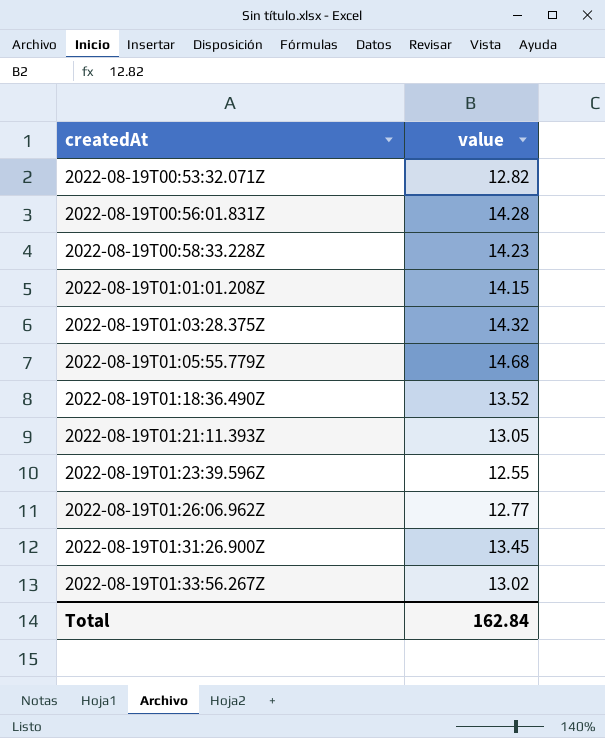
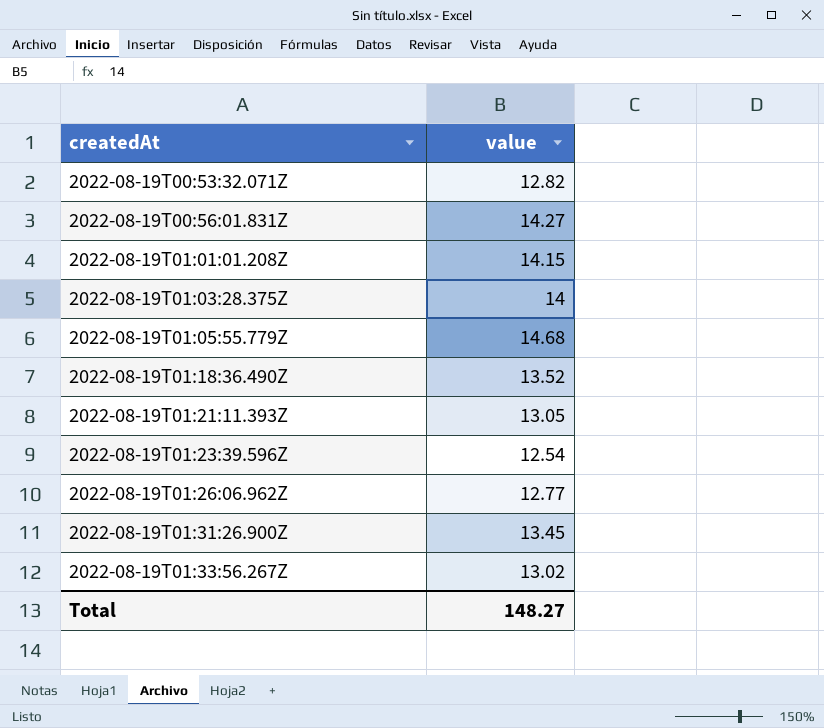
row 2022-08-19T00:58:33.228Z: 14.23 -> none
2022-08-19T00:56:01.831Z | value: 14.28 -> 14.27
2022-08-19T01:03:28.375Z | value: 14.32 -> 14
2022-08-19T01:23:39.596Z | value: 12.55 -> 12.54
Total | value: 162.84 -> 148.27

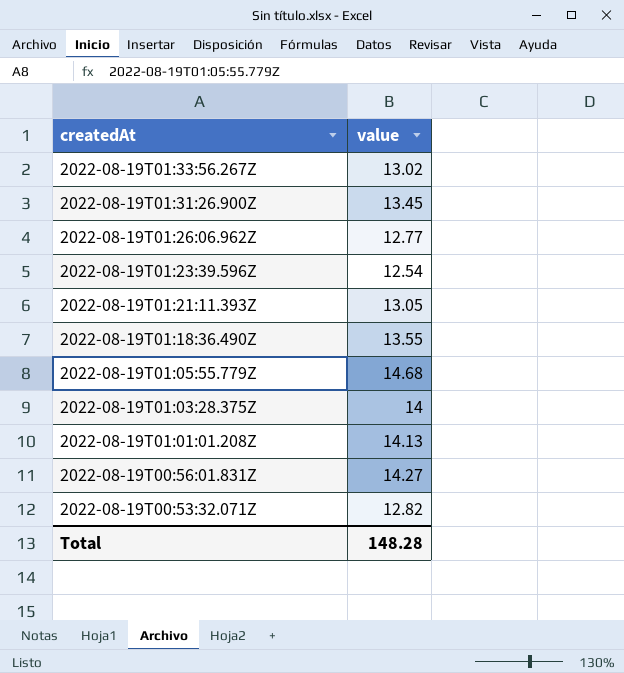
row order: createdAt ascending -> createdAt descending
2022-08-19T01:18:36.490Z | value: 13.52 -> 13.55
2022-08-19T01:01:01.208Z | value: 14.15 -> 14.13
Total | value: 148.27 -> 148.28

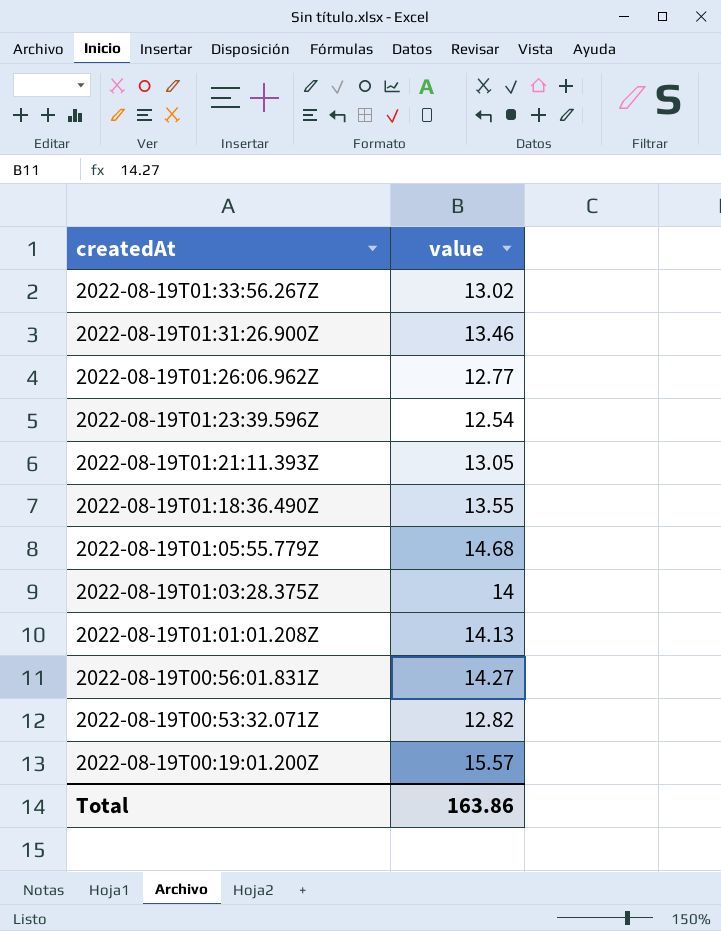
2022-08-19T01:31:26.900Z | value: 13.45 -> 13.46
row 2022-08-19T00:19:01.200Z: none -> 15.57
Total | value: 148.28 -> 163.86

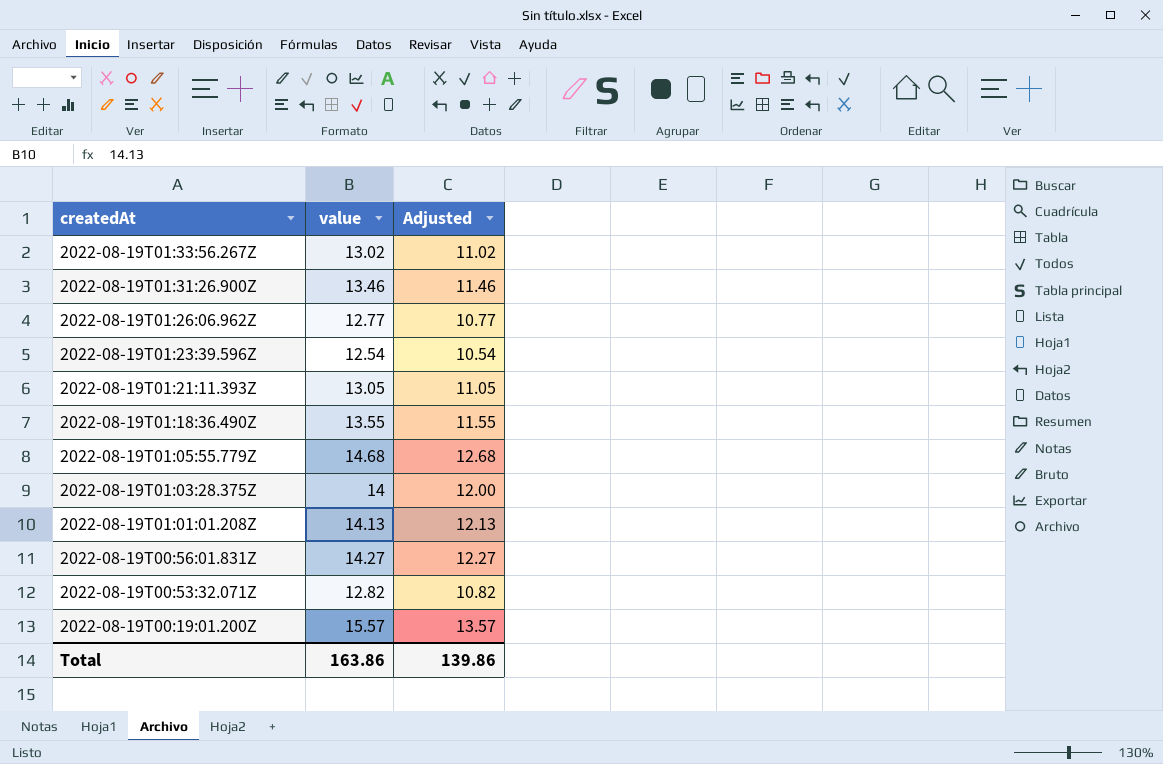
column Adjusted | formula: none -> [value] - 2

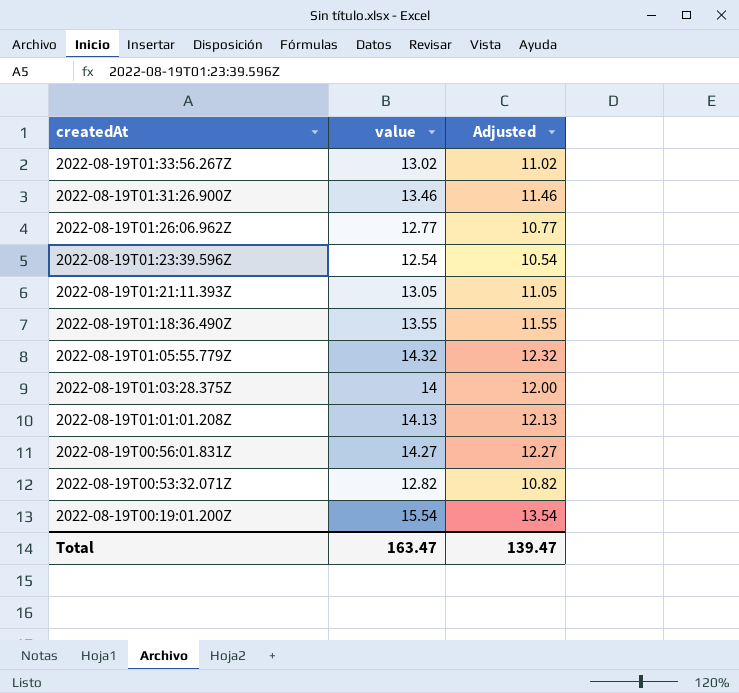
2022-08-19T01:05:55.779Z | value: 14.68 -> 14.32
2022-08-19T01:05:55.779Z | Adjusted: 12.68 -> 12.32
2022-08-19T00:19:01.200Z | value: 15.57 -> 15.54
2022-08-19T00:19:01.200Z | Adjusted: 13.57 -> 13.54
Total | value: 163.86 -> 163.47
Total | Adjusted: 139.86 -> 139.47

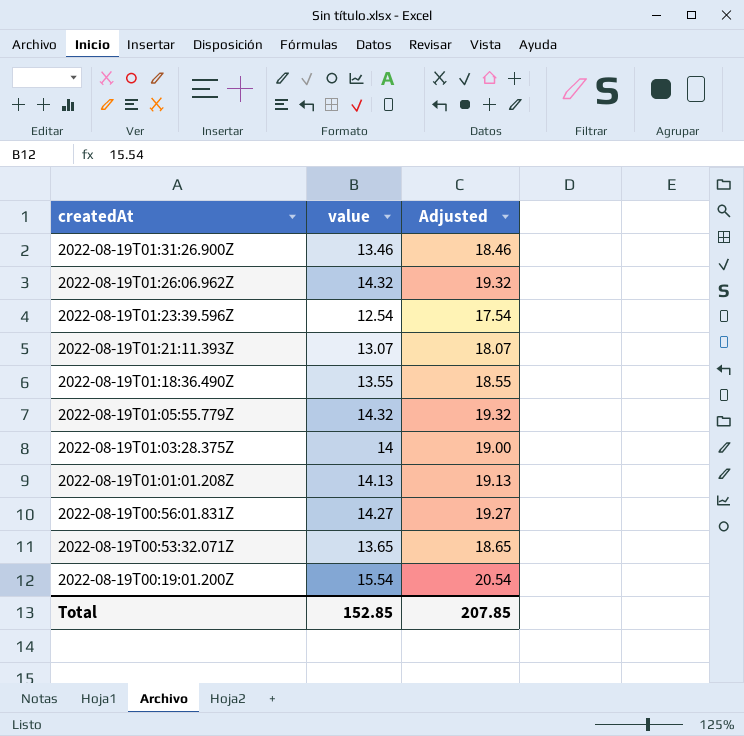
column Adjusted | formula: [value] - 2 -> [value] + 5
row 2022-08-19T01:33:56.267Z: 13.02 | 11.02 -> none
2022-08-19T01:26:06.962Z | value: 12.77 -> 14.32
2022-08-19T01:21:11.393Z | value: 13.05 -> 13.07
2022-08-19T00:53:32.071Z | value: 12.82 -> 13.65
Total | value: 163.47 -> 152.85
Total | Adjusted: 139.47 -> 207.85

